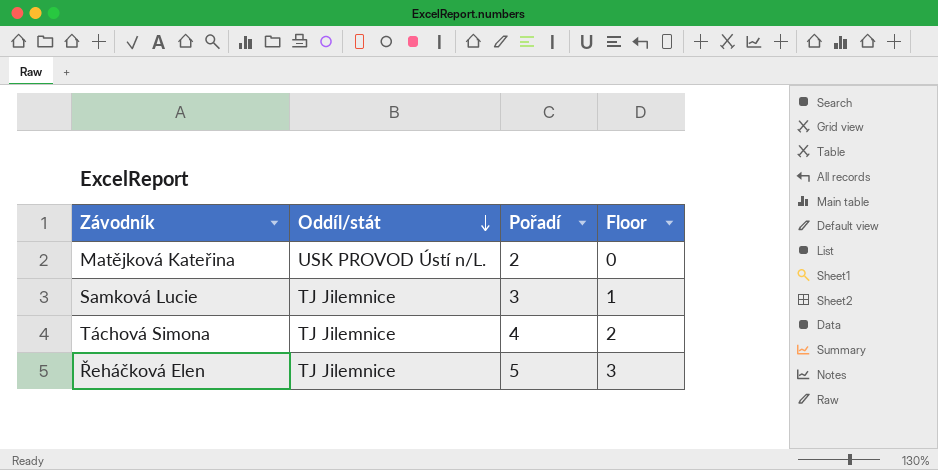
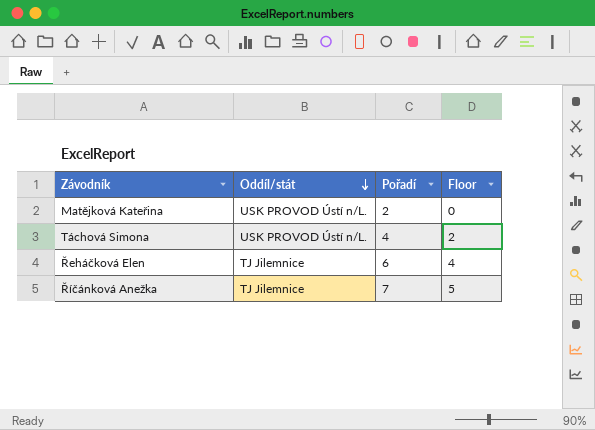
row Samková Lucie: TJ Jilemnice | 3 | 1 -> none
Táchová Simona | Oddíl/stát: TJ Jilemnice -> USK PROVOD Ústí n/L.
Řeháčková Elen | Pořadí: 5 -> 6
Řeháčková Elen | Floor: 3 -> 4
row Říčánková Anežka: none -> TJ Jilemnice | 7 | 5

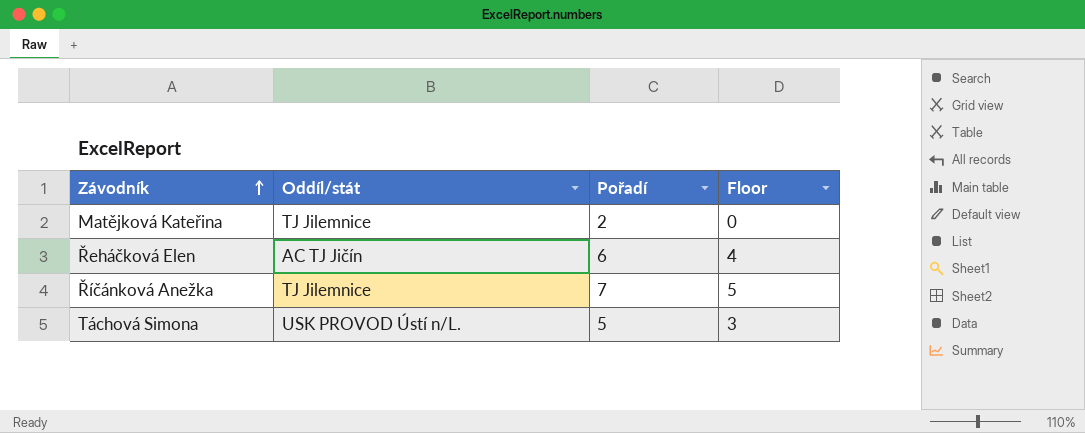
row order: Oddíl/stát descending -> Závodník ascending
Matějková Kateřina | Oddíl/stát: USK PROVOD Ústí n/L. -> TJ Jilemnice
Řeháčková Elen | Oddíl/stát: TJ Jilemnice -> AC TJ Jičín
Táchová Simona | Pořadí: 4 -> 5
Táchová Simona | Floor: 2 -> 3

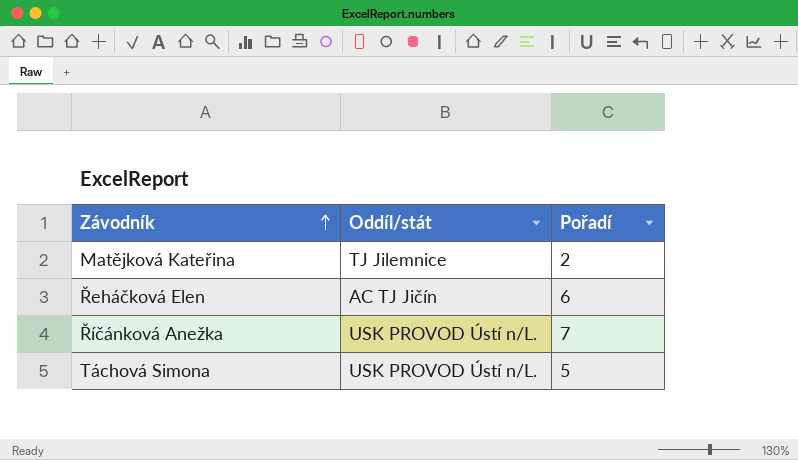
column Floor | formula: [Pořadí] - 2 -> none
Říčánková Anežka | Oddíl/stát: TJ Jilemnice -> USK PROVOD Ústí n/L.

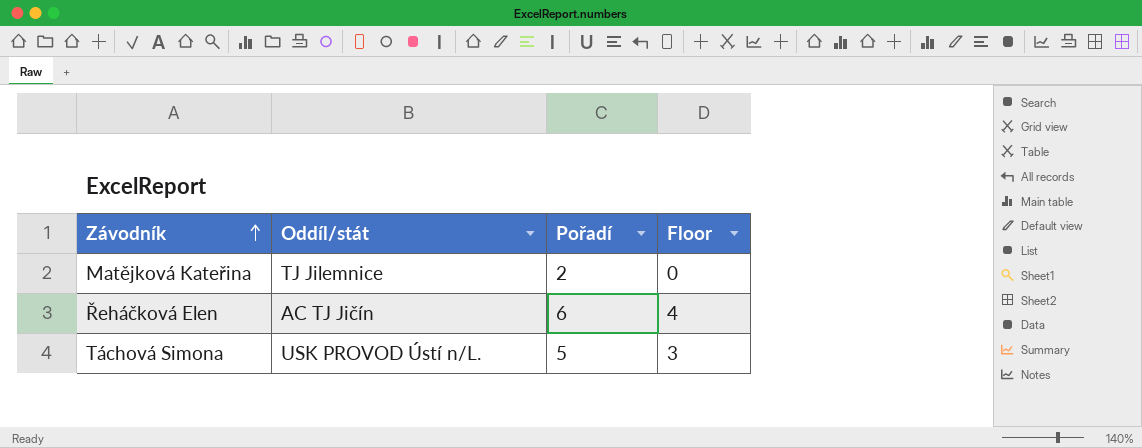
column Floor | formula: none -> [Pořadí] - 2
row Říčánková Anežka: USK PROVOD Ústí n/L. | 7 -> none

